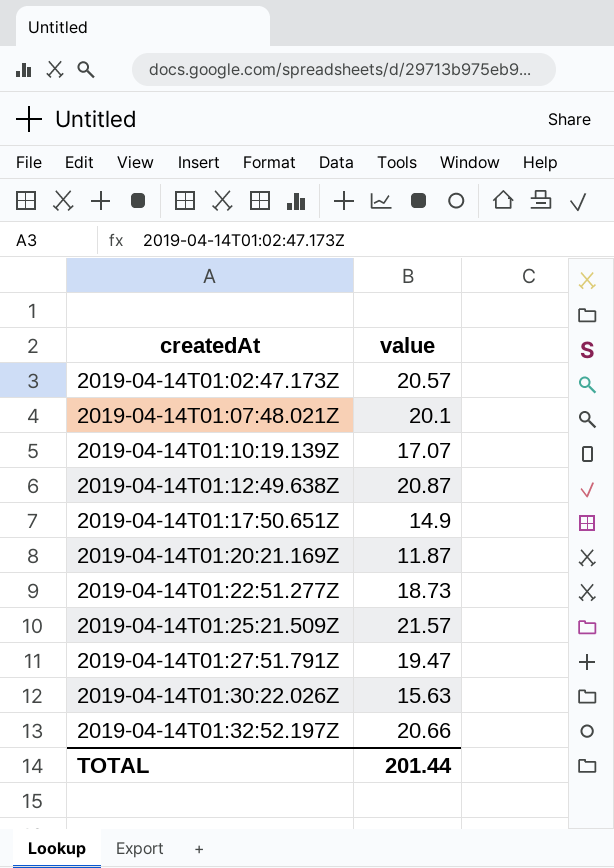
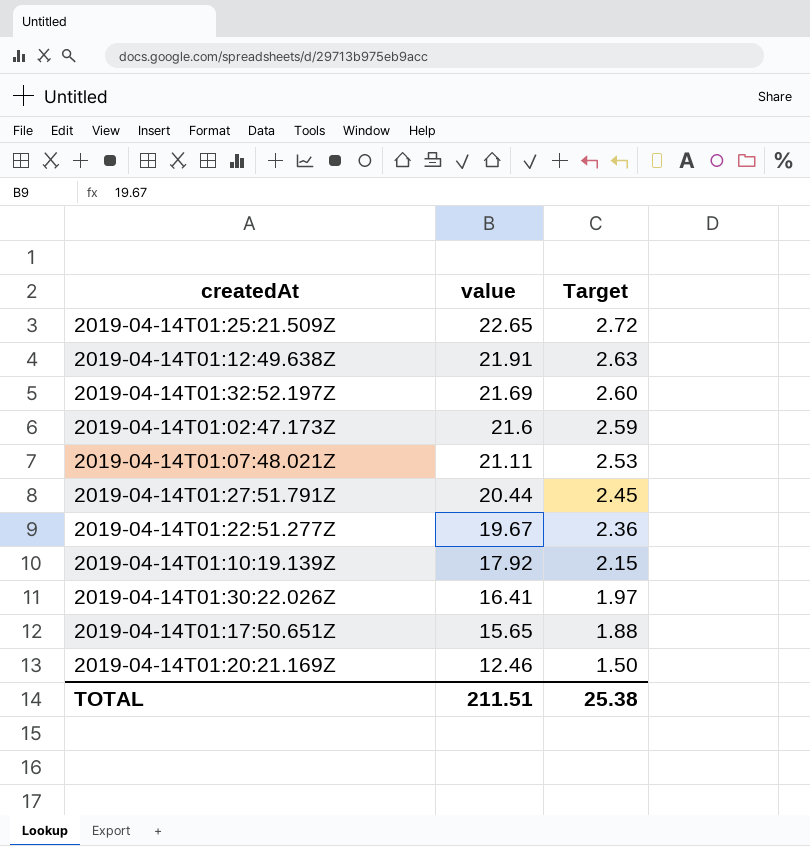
row order: createdAt ascending -> value descending
column Target | formula: none -> [value] * 0.12
2019-04-14T01:25:21.509Z | value: 21.57 -> 22.65
2019-04-14T01:12:49.638Z | value: 20.87 -> 21.91
2019-04-14T01:32:52.197Z | value: 20.66 -> 21.69
2019-04-14T01:02:47.173Z | value: 20.57 -> 21.6
2019-04-14T01:07:48.021Z | value: 20.1 -> 21.11
2019-04-14T01:27:51.791Z | value: 19.47 -> 20.44
2019-04-14T01:22:51.277Z | value: 18.73 -> 19.67
2019-04-14T01:10:19.139Z | value: 17.07 -> 17.92
2019-04-14T01:30:22.026Z | value: 15.63 -> 16.41
2019-04-14T01:17:50.651Z | value: 14.9 -> 15.65
2019-04-14T01:20:21.169Z | value: 11.87 -> 12.46
TOTAL | value: 201.44 -> 211.51

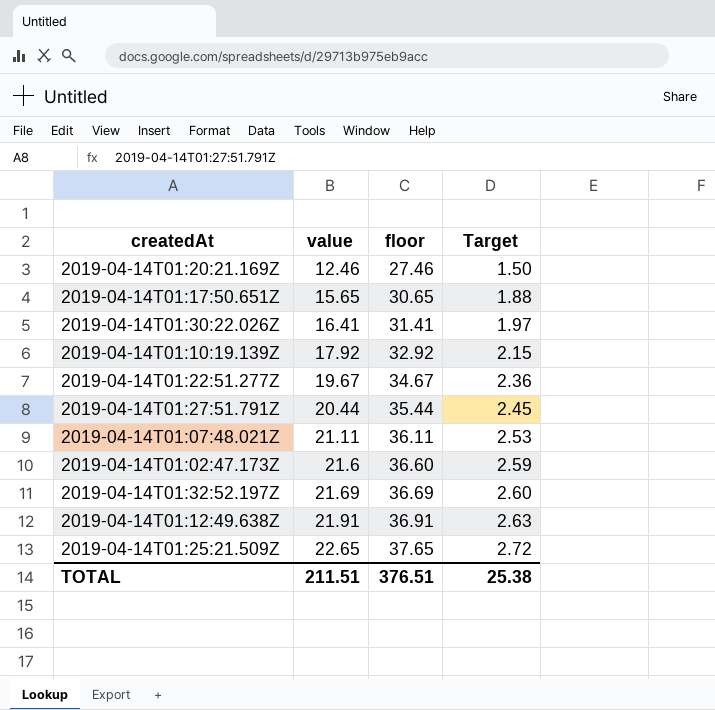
row order: value descending -> value ascending
column floor | formula: none -> [value] + 15

